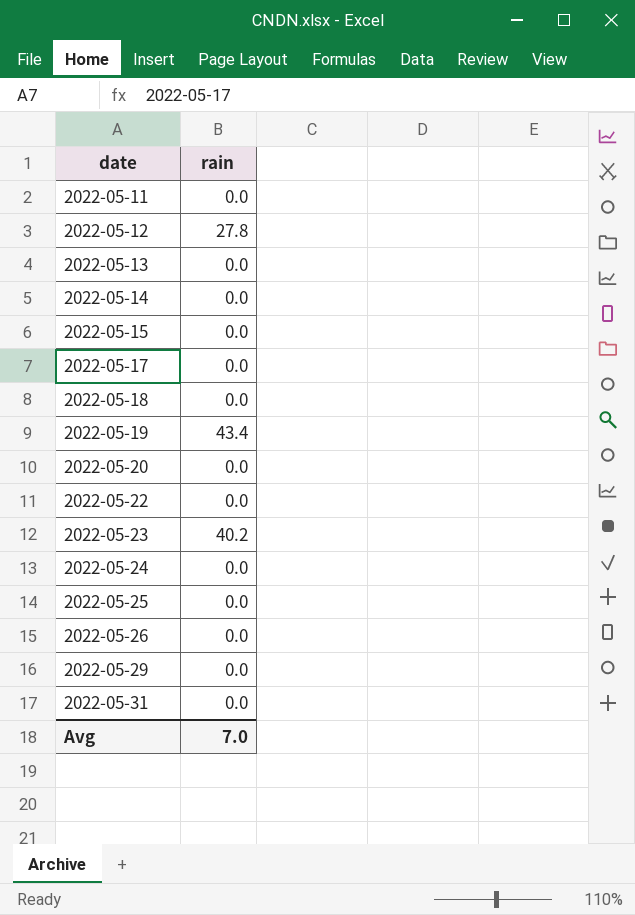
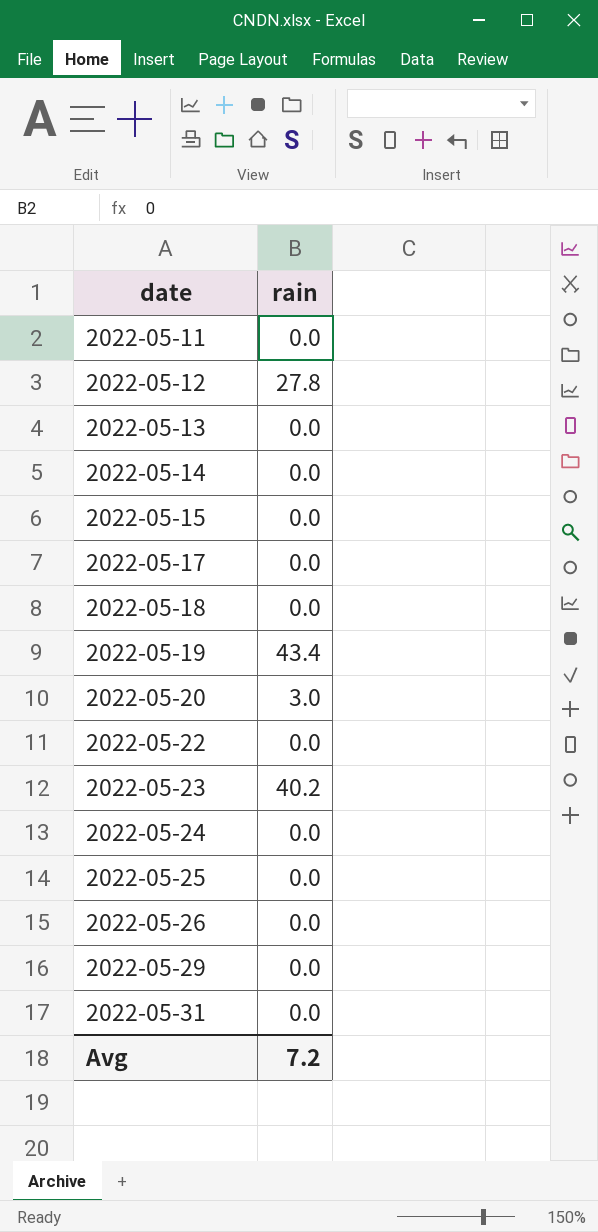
2022-05-20 | rain: 0.0 -> 3.0
Avg | rain: 7.0 -> 7.2

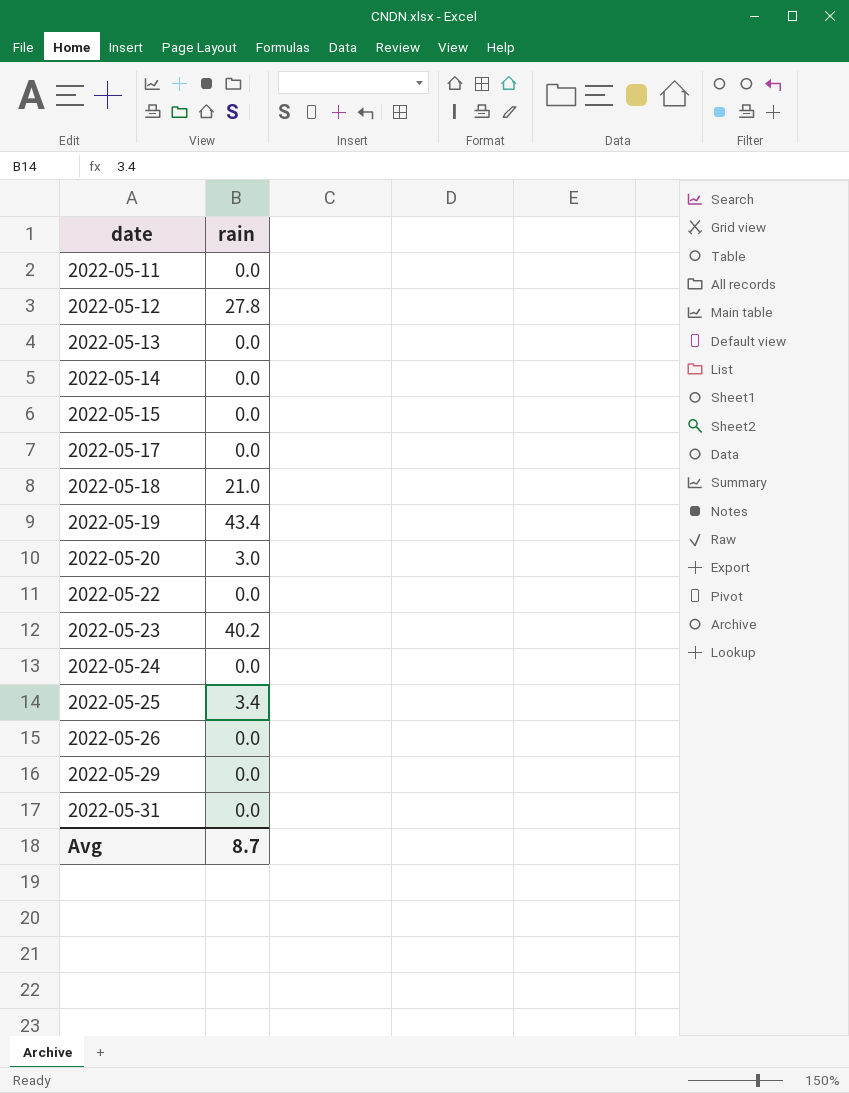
2022-05-18 | rain: 0.0 -> 21.0
2022-05-25 | rain: 0.0 -> 3.4
Avg | rain: 7.2 -> 8.7

